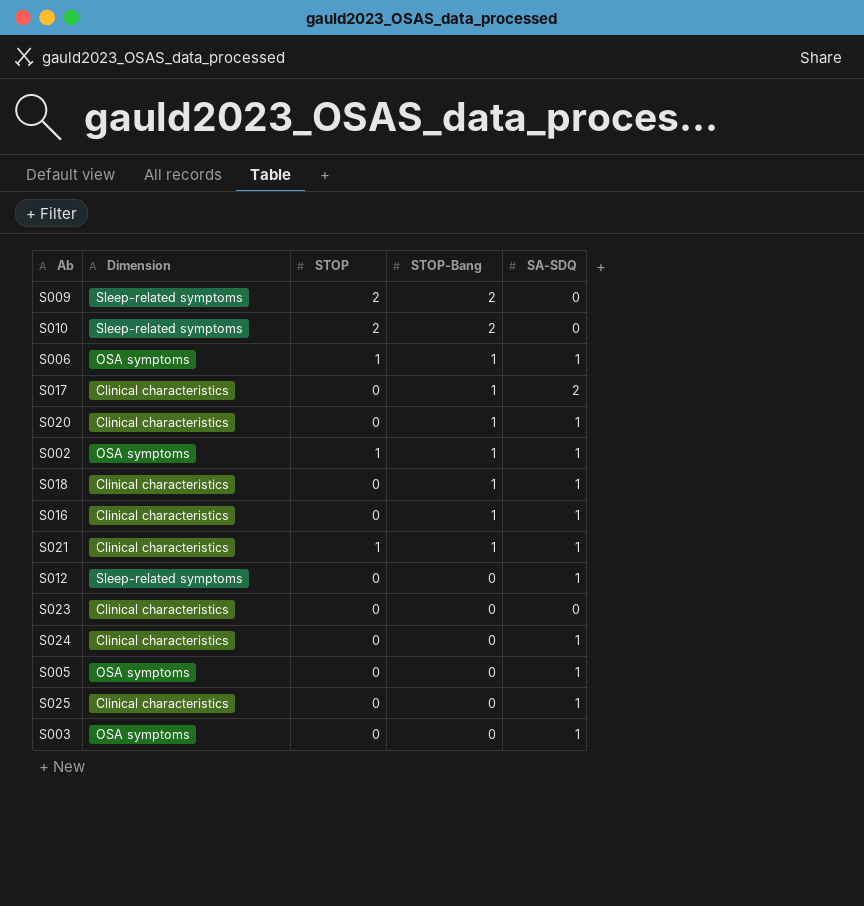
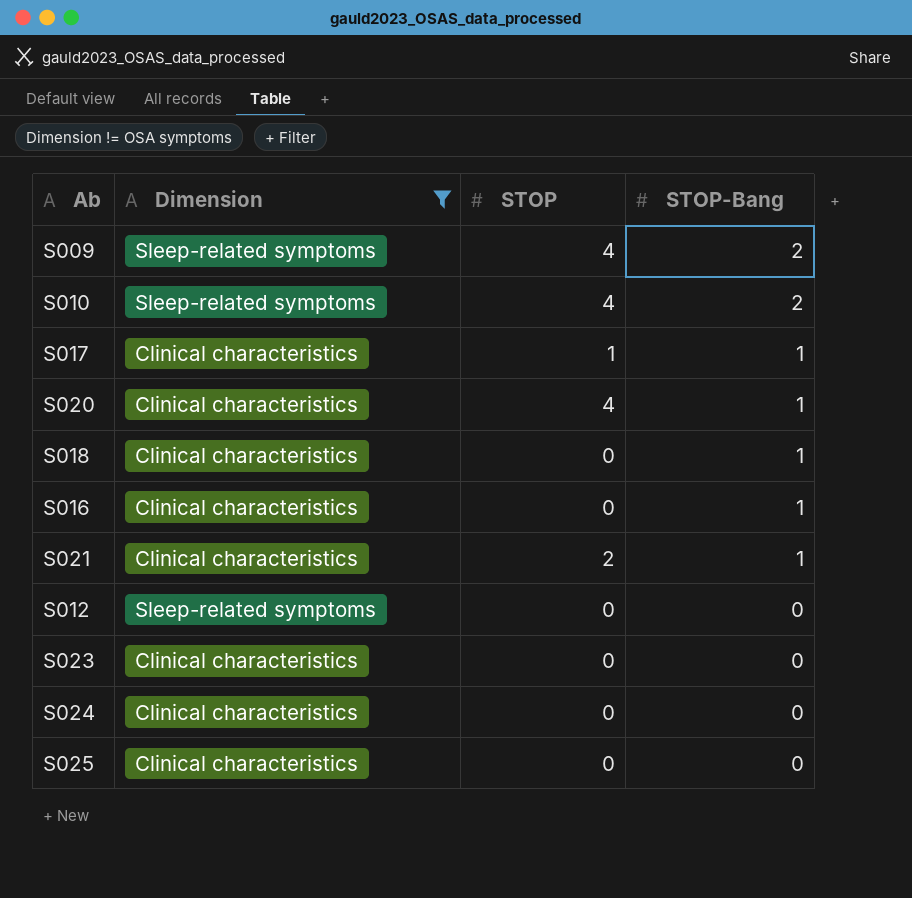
filter: none -> Dimension != OSA symptoms
column SA-SDQ | position: 5 -> none
S009 | STOP: 2 -> 4
S010 | STOP: 2 -> 4
S017 | STOP: 0 -> 1
S020 | STOP: 0 -> 4
S021 | STOP: 1 -> 2

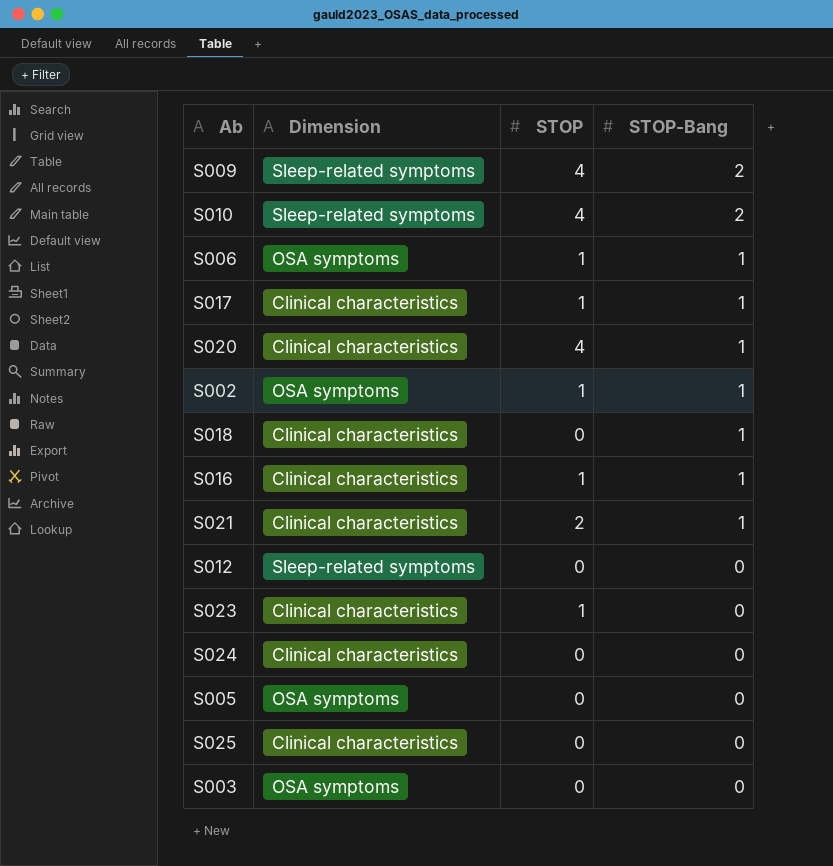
filter: Dimension != OSA symptoms -> none
S016 | STOP: 0 -> 1
S023 | STOP: 0 -> 1

